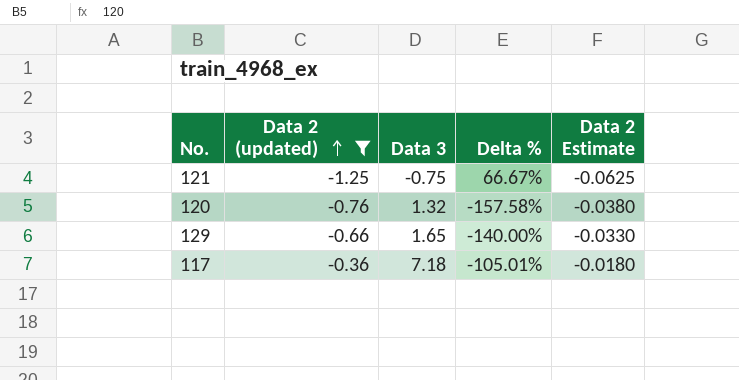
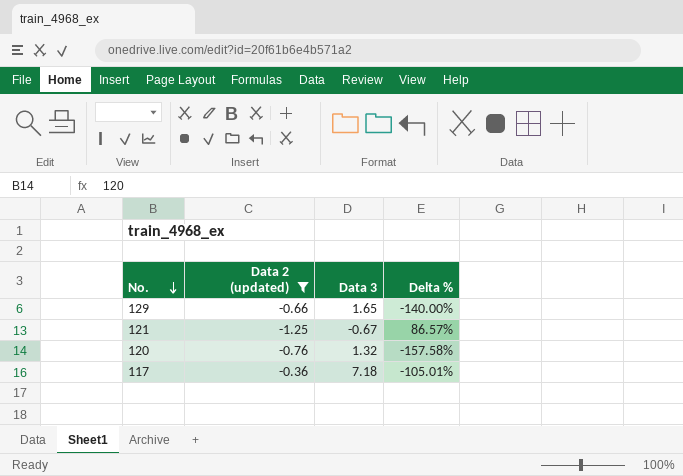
row order: Data 2 (updated) ascending -> No. descending
column Data 2 Estimate | formula: [Data 2 (updated)] * 0.05 -> none
121 | Data 3: -0.75 -> -0.67
121 | Delta %: 66.67% -> 86.57%

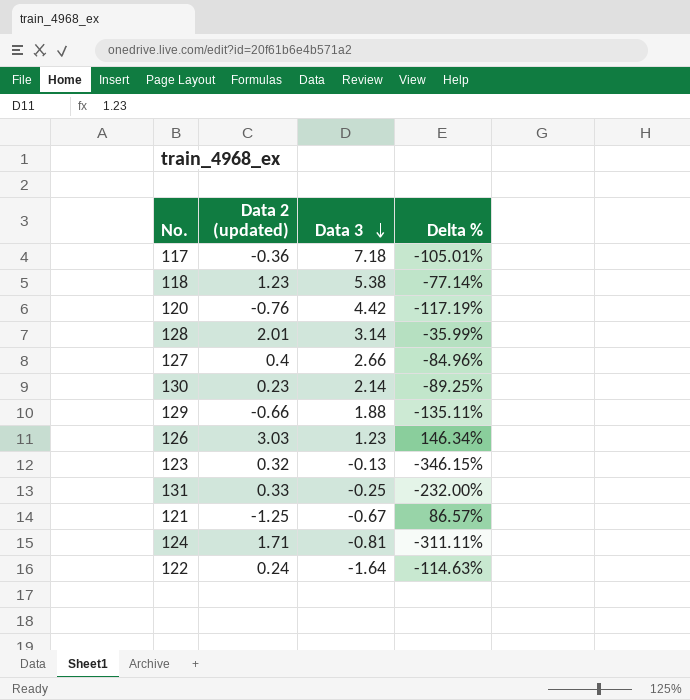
filter: Data 2 (updated) <= -0.36 -> none
row order: No. descending -> Data 3 descending
120 | Data 3: 1.32 -> 4.42
120 | Delta %: -157.58% -> -117.19%
129 | Data 3: 1.65 -> 1.88
129 | Delta %: -140.00% -> -135.11%

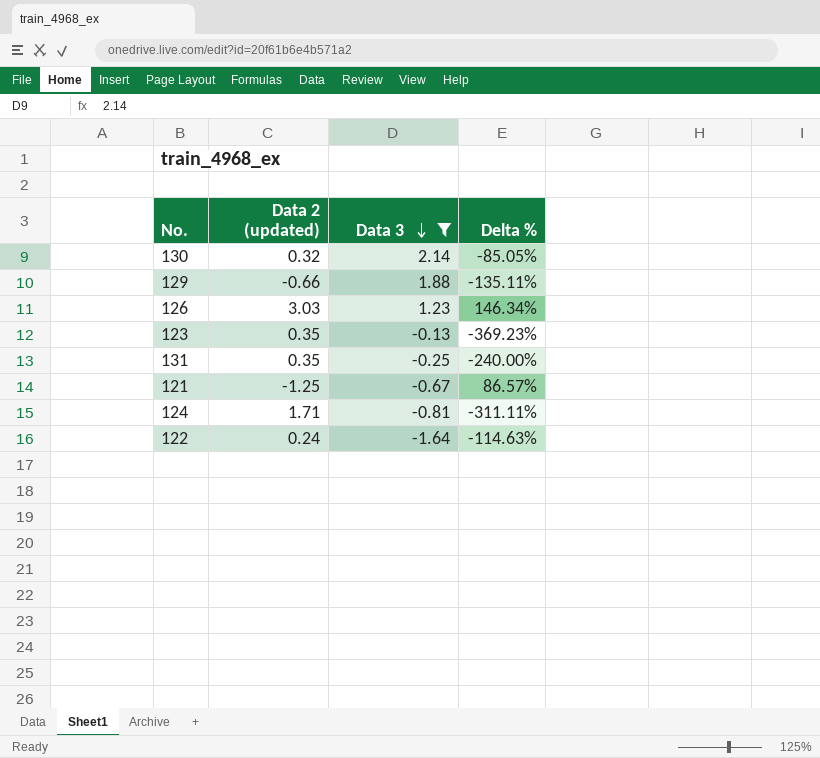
filter: none -> Data 3 <= 2.14
130 | Data 2 (updated): 0.23 -> 0.32
130 | Delta %: -89.25% -> -85.05%
123 | Data 2 (updated): 0.32 -> 0.35
123 | Delta %: -346.15% -> -369.23%
131 | Data 2 (updated): 0.33 -> 0.35
131 | Delta %: -232.00% -> -240.00%

